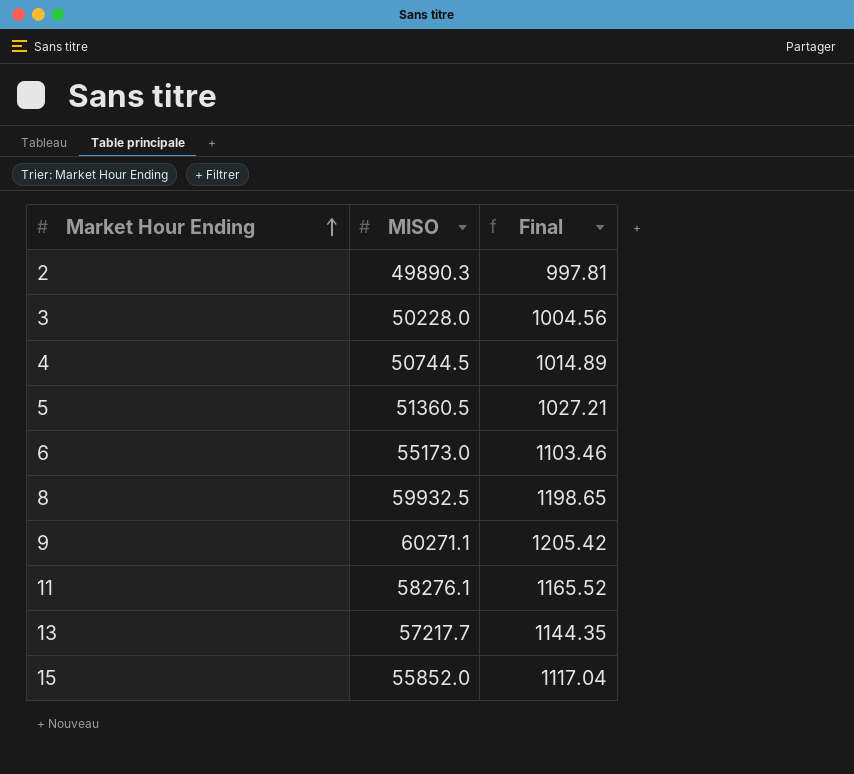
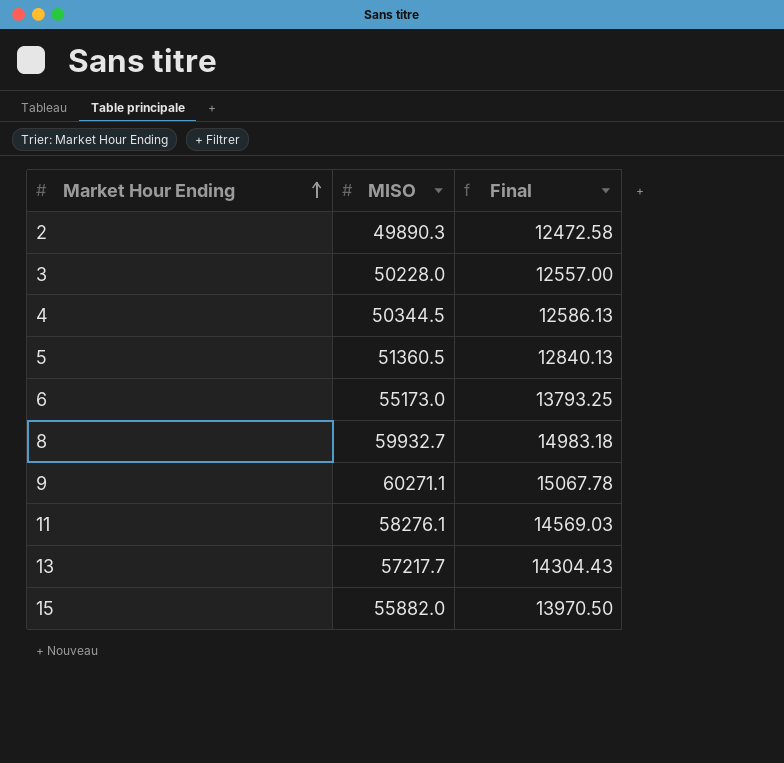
column Final | formula: [MISO] * 0.02 -> [MISO] * 0.25
4 | MISO: 50744.5 -> 50344.5
8 | MISO: 59932.5 -> 59932.7
15 | MISO: 55852.0 -> 55882.0

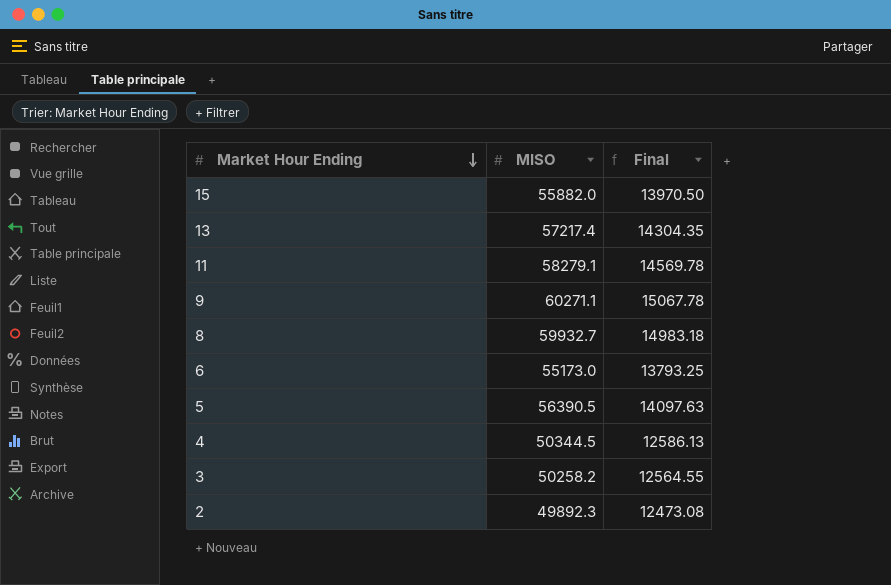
row order: Market Hour Ending ascending -> Market Hour Ending descending
13 | MISO: 57217.7 -> 57217.4
13 | Final: 14304.43 -> 14304.35
11 | MISO: 58276.1 -> 58279.1
11 | Final: 14569.03 -> 14569.78
5 | MISO: 51360.5 -> 56390.5
5 | Final: 12840.13 -> 14097.63
3 | MISO: 50228.0 -> 50258.2
3 | Final: 12557.00 -> 12564.55
2 | MISO: 49890.3 -> 49892.3
2 | Final: 12472.58 -> 12473.08

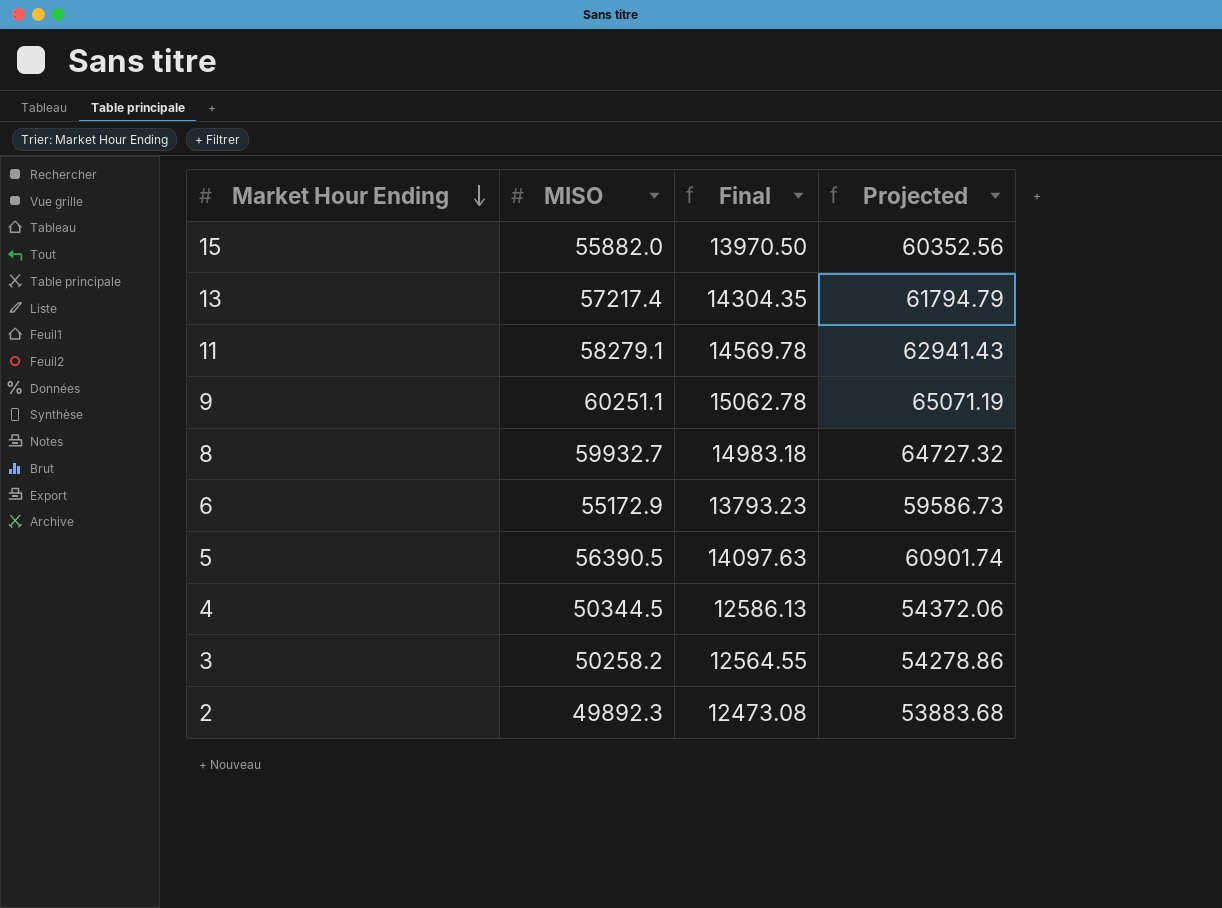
column Projected | formula: none -> [MISO] * 1.08
9 | MISO: 60271.1 -> 60251.1
9 | Final: 15067.78 -> 15062.78
6 | MISO: 55173.0 -> 55172.9
6 | Final: 13793.25 -> 13793.23

